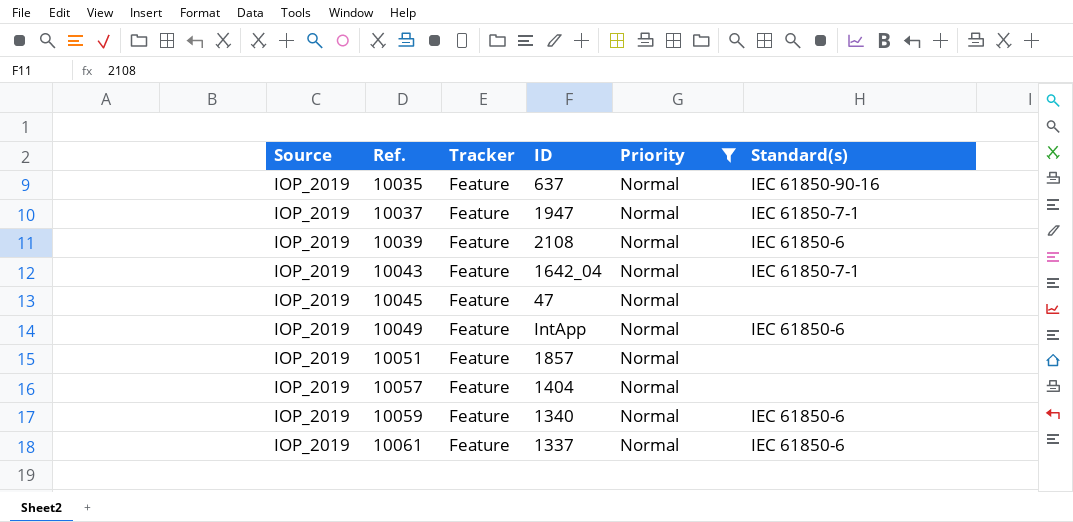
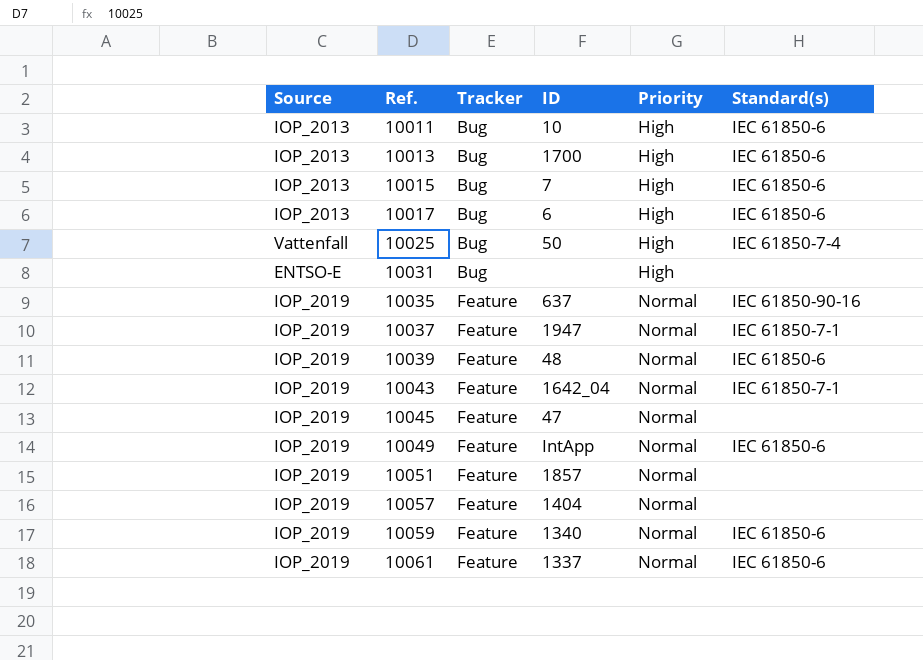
filter: Priority = Normal -> none
10039 | ID: 2108 -> 48

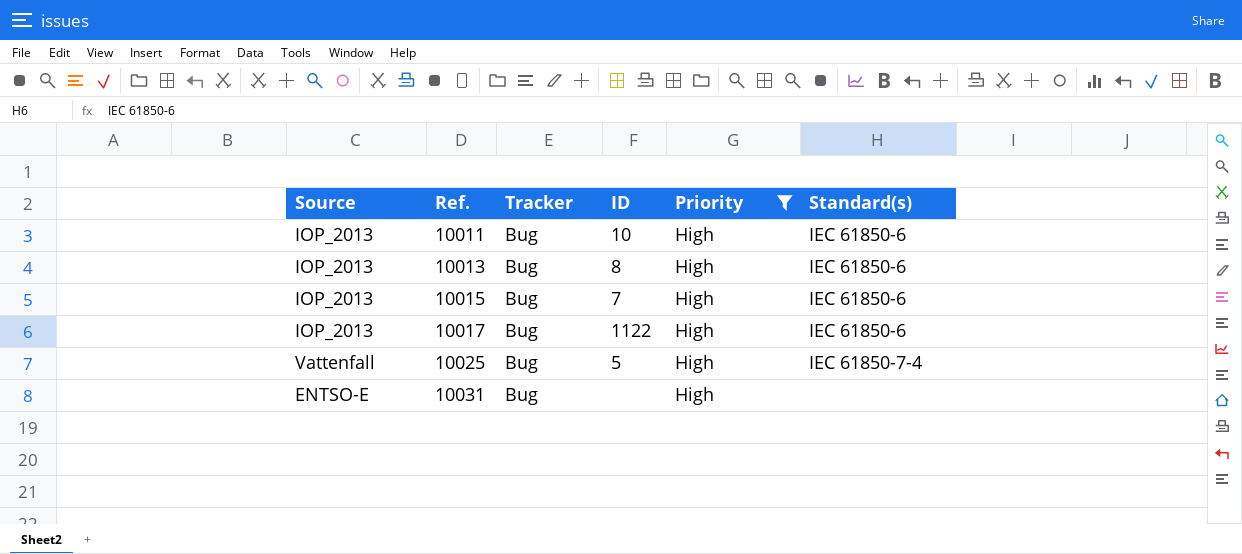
filter: none -> Priority = High
10013 | ID: 1700 -> 8
10017 | ID: 6 -> 1122
10025 | ID: 50 -> 5

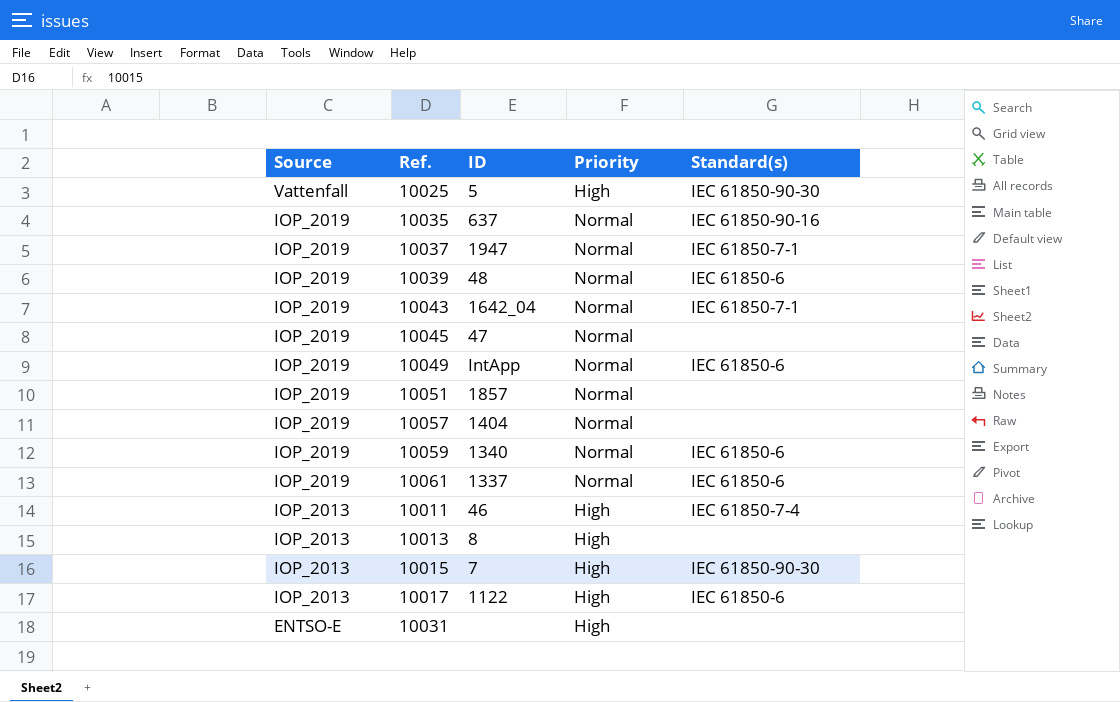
filter: Priority = High -> none
row order: Ref. ascending -> Source descending
column Tracker | position: 3 -> none
10025 | Standard(s): IEC 61850-7-4 -> IEC 61850-90-30
10011 | ID: 10 -> 46
10011 | Standard(s): IEC 61850-6 -> IEC 61850-7-4
10013 | Standard(s): IEC 61850-6 -> none
10015 | Standard(s): IEC 61850-6 -> IEC 61850-90-30

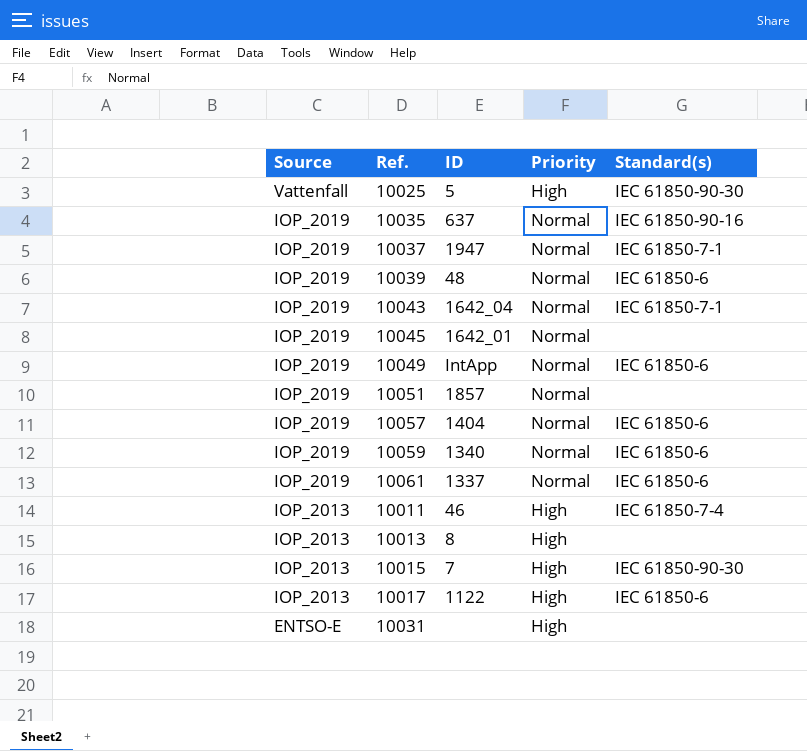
10045 | ID: 47 -> 1642_01
10057 | Standard(s): none -> IEC 61850-6

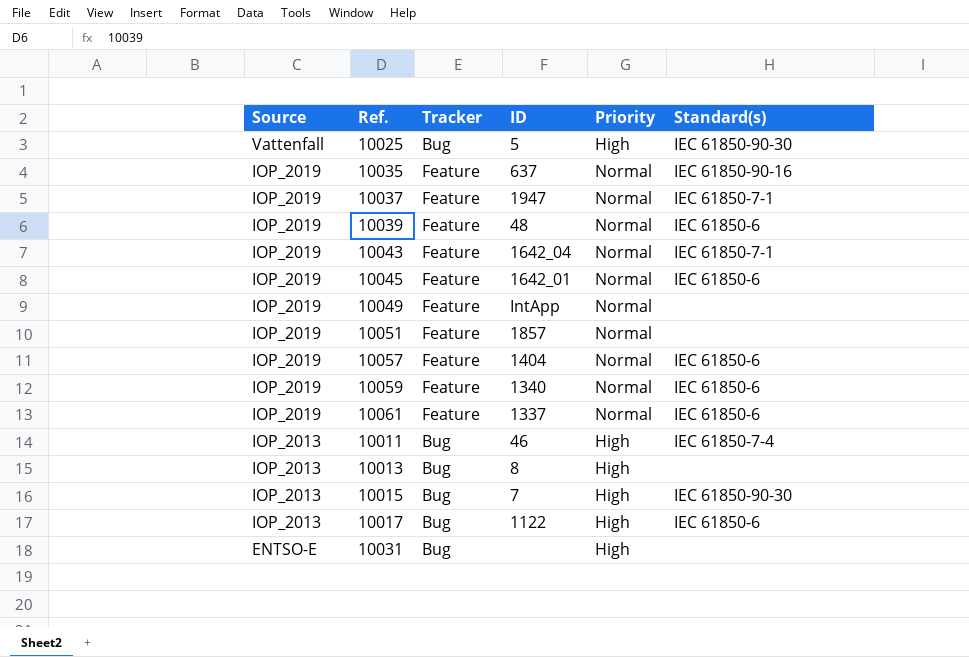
column Tracker | position: none -> 3
10045 | Standard(s): none -> IEC 61850-6
10049 | Standard(s): IEC 61850-6 -> none

